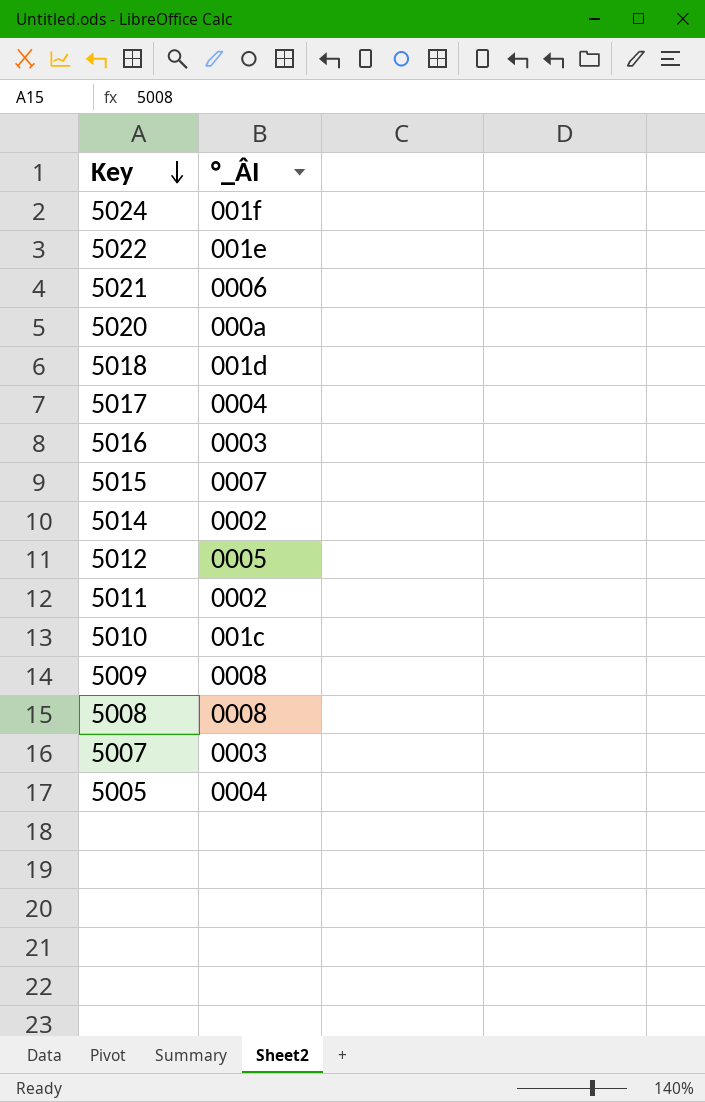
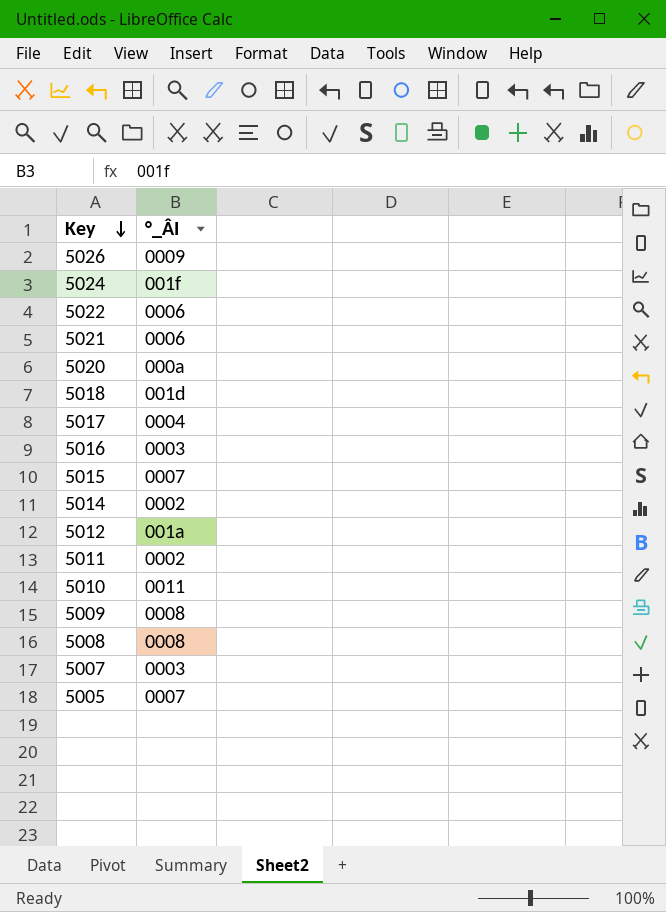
row 5026: none -> 0009
5022 | °_ÂI: 001e -> 0006
5012 | °_ÂI: 0005 -> 001a
5010 | °_ÂI: 001c -> 0011
5005 | °_ÂI: 0004 -> 0007

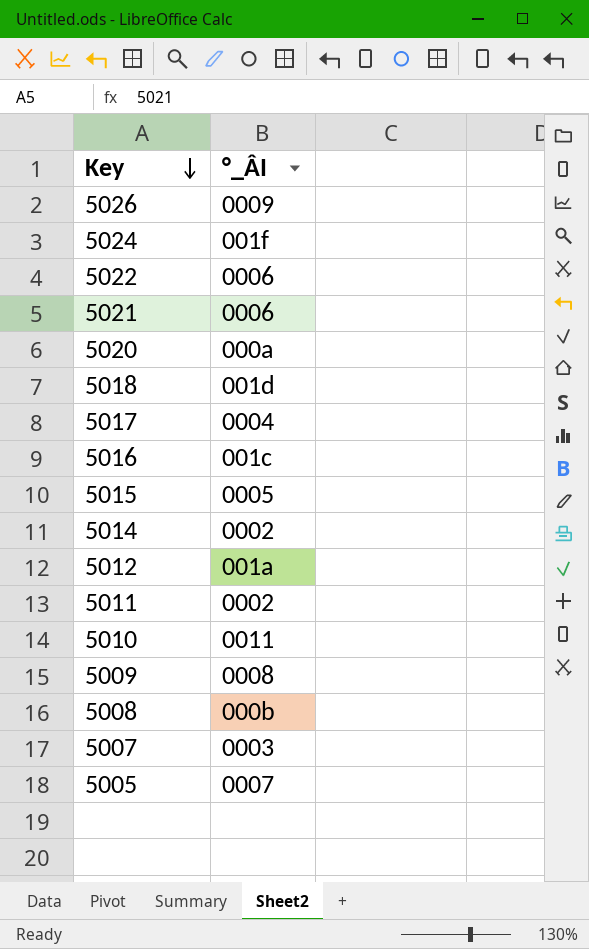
5016 | °_ÂI: 0003 -> 001c
5015 | °_ÂI: 0007 -> 0005
5008 | °_ÂI: 0008 -> 000b

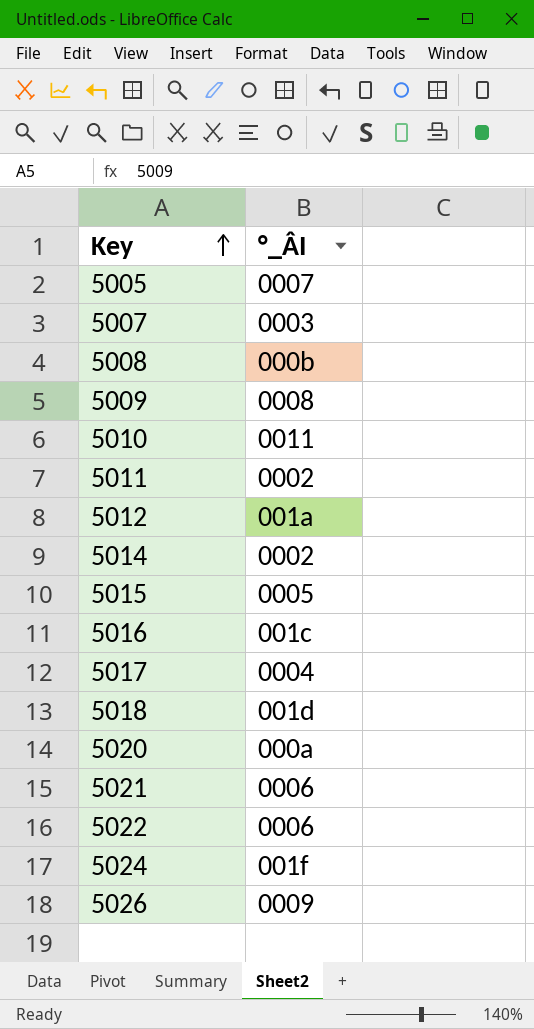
row order: Key descending -> Key ascending

